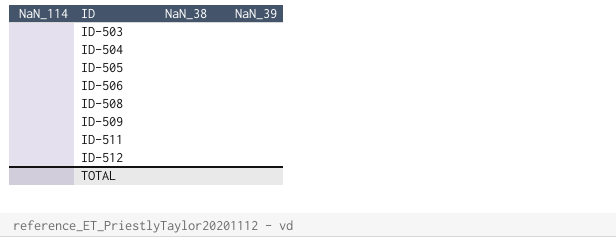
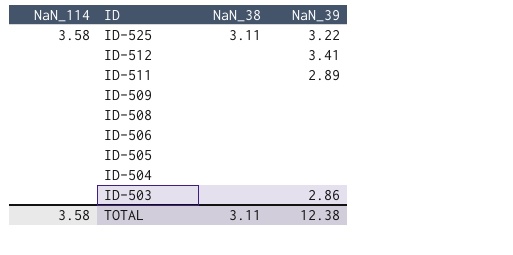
row order: ID ascending -> ID descending
row ID-525: none -> 3.58 | 3.11 | 3.22
ID-512 | NaN_39: none -> 3.41
ID-511 | NaN_39: none -> 2.89
ID-503 | NaN_39: none -> 2.86
TOTAL | NaN_114: none -> 3.58
TOTAL | NaN_38: none -> 3.11
TOTAL | NaN_39: none -> 12.38

